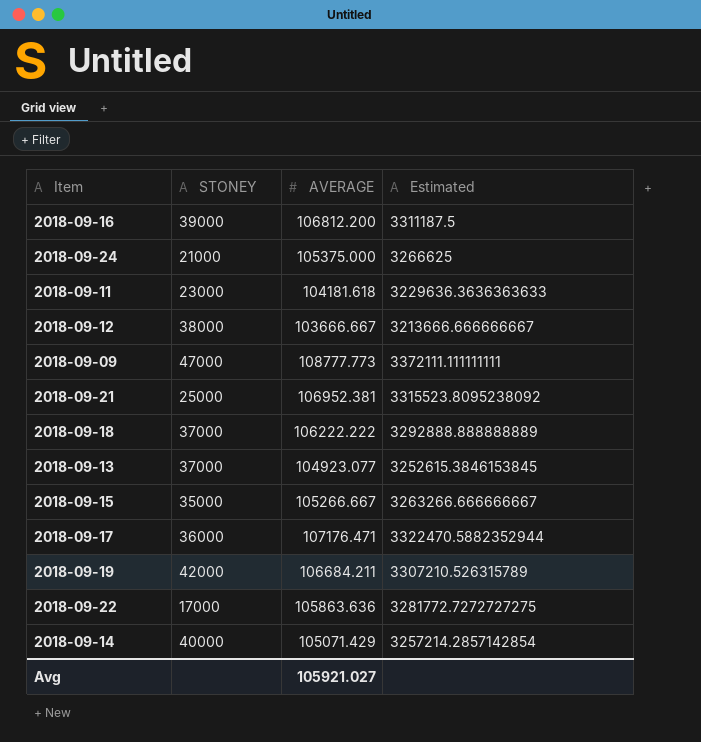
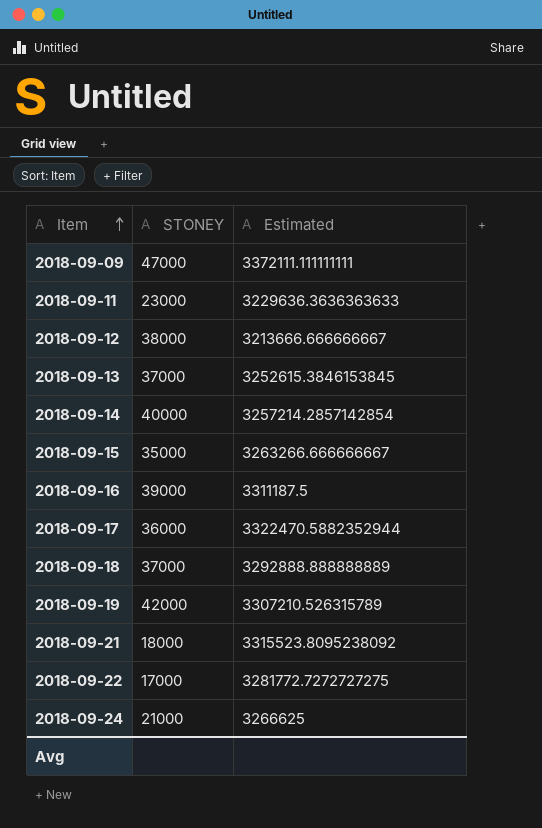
row order: none -> Item ascending
column AVERAGE | position: 3 -> none
2018-09-21 | STONEY: 25000 -> 18000

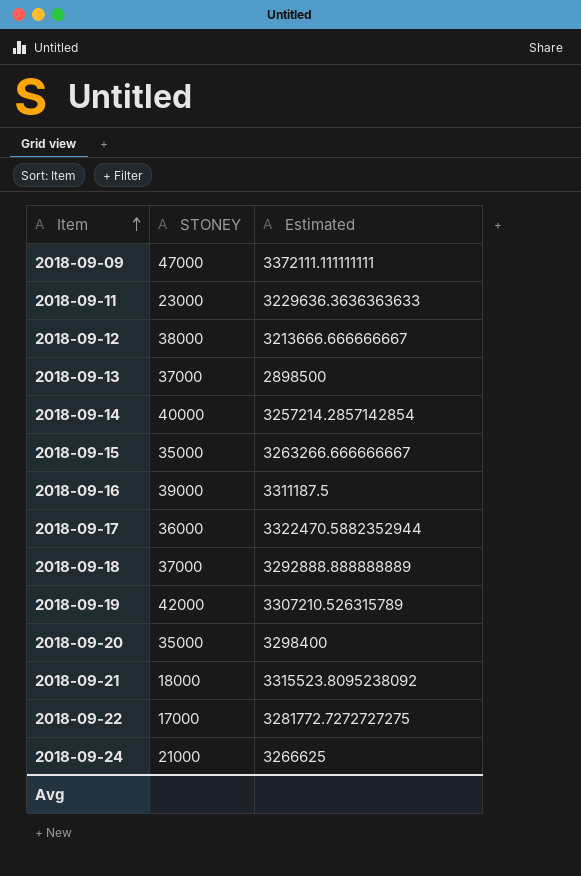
2018-09-13 | Estimated: 3252615.3846153845 -> 2898500
row 2018-09-20: none -> 35000 | 3298400

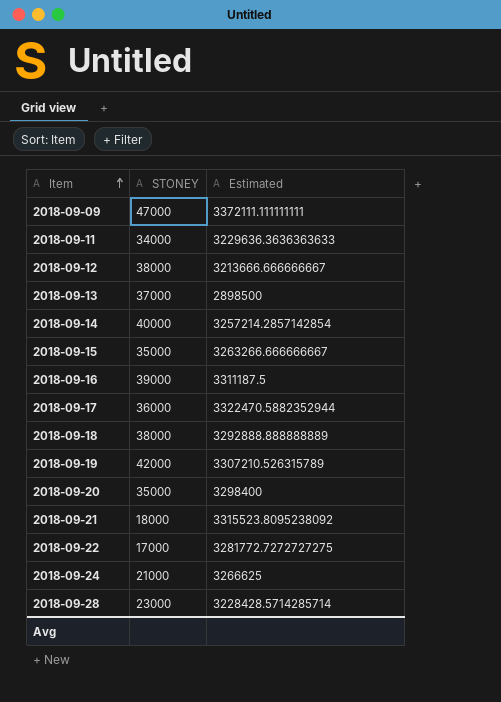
2018-09-11 | STONEY: 23000 -> 34000
2018-09-18 | STONEY: 37000 -> 38000
row 2018-09-28: none -> 23000 | 3228428.5714285714

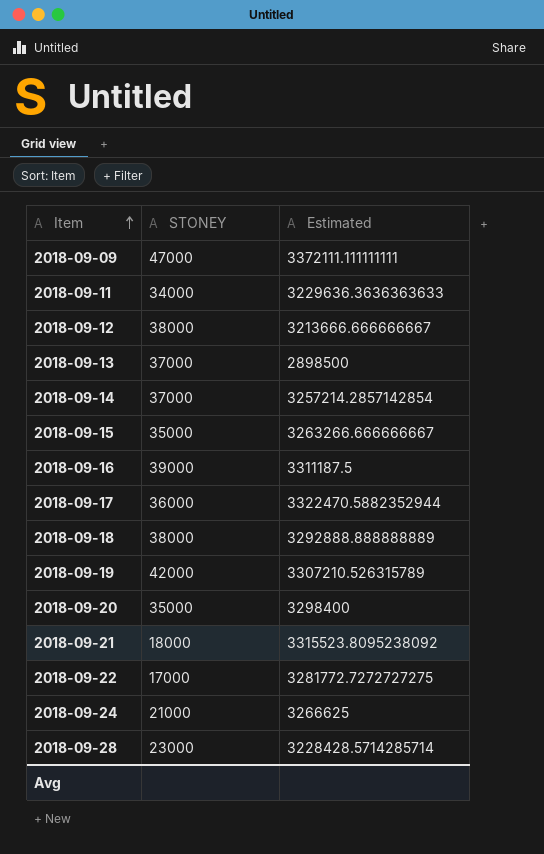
2018-09-14 | STONEY: 40000 -> 37000

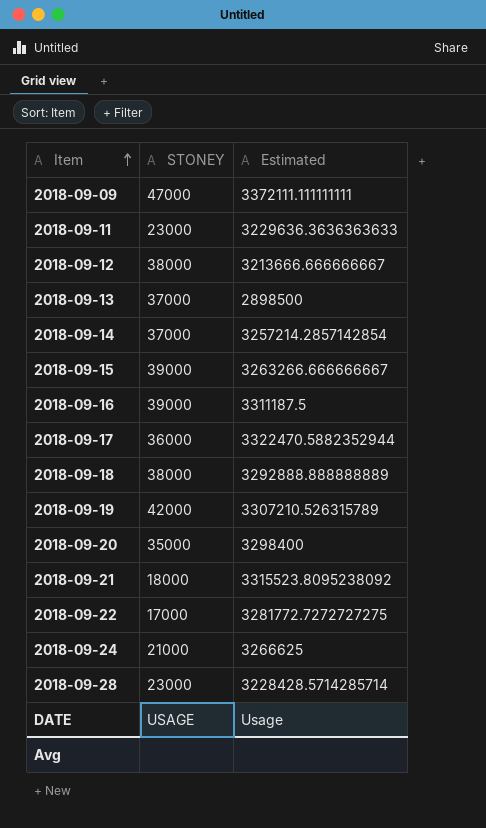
2018-09-11 | STONEY: 34000 -> 23000
2018-09-15 | STONEY: 35000 -> 39000
row DATE: none -> USAGE | Usage

